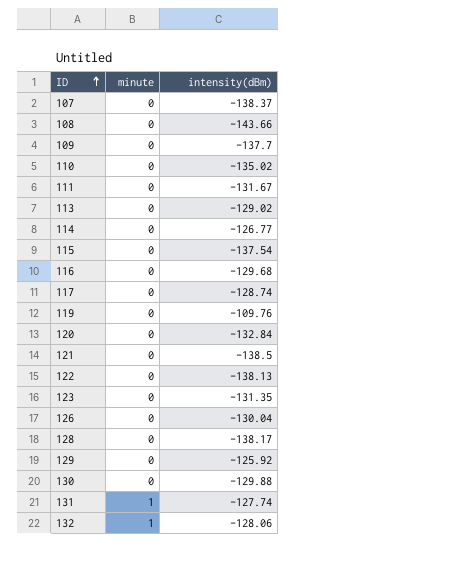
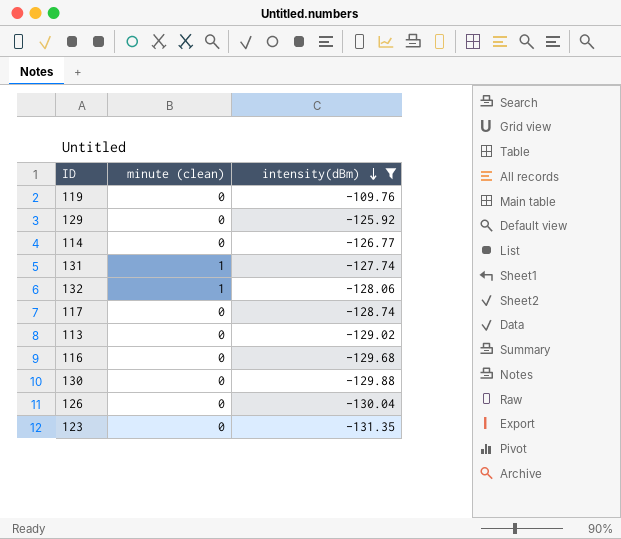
filter: none -> intensity(dBm) >= -131.35
row order: ID ascending -> intensity(dBm) descending
column name: minute -> minute (clean)

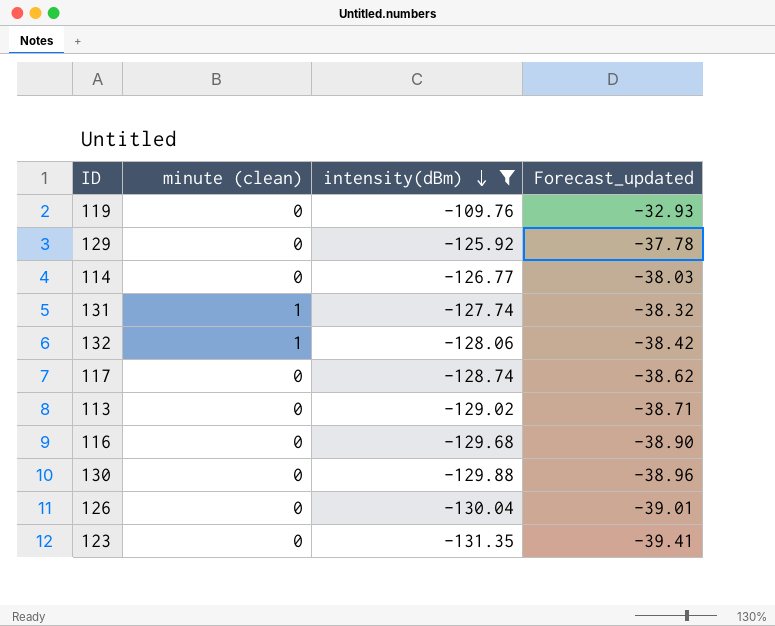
column Forecast_updated | formula: none -> [intensity(dBm)] * 0.3

